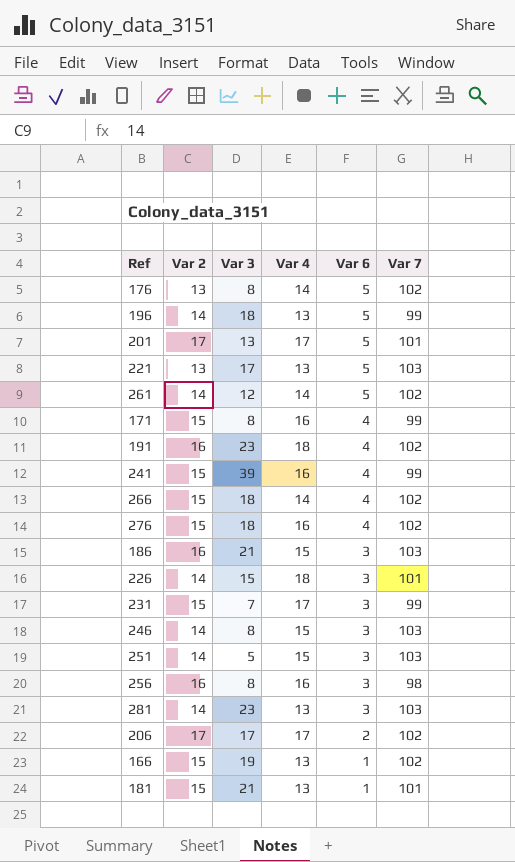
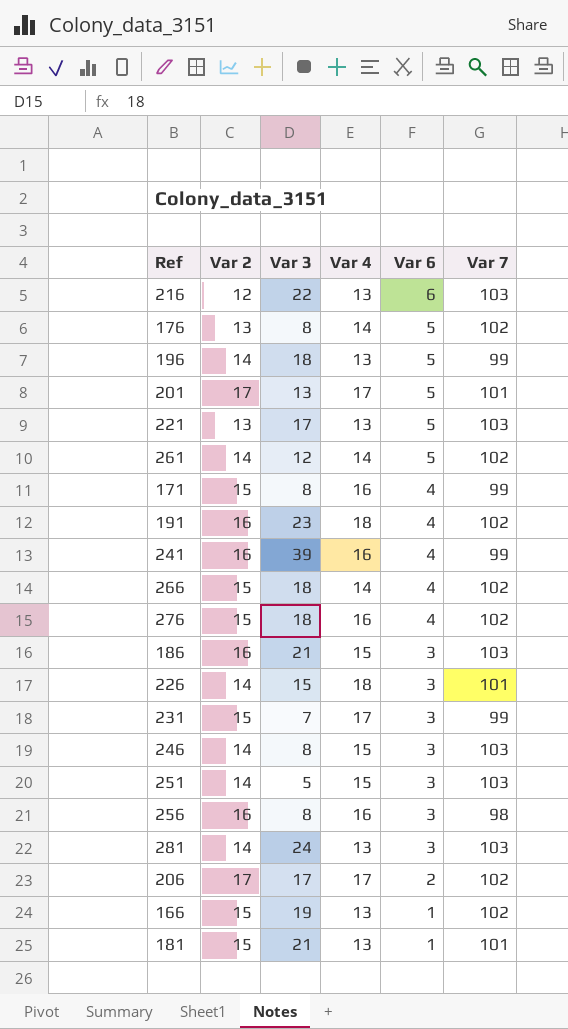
row 216: none -> 12 | 22 | 13 | 6 | 103
241 | Var 2: 15 -> 16
281 | Var 3: 23 -> 24

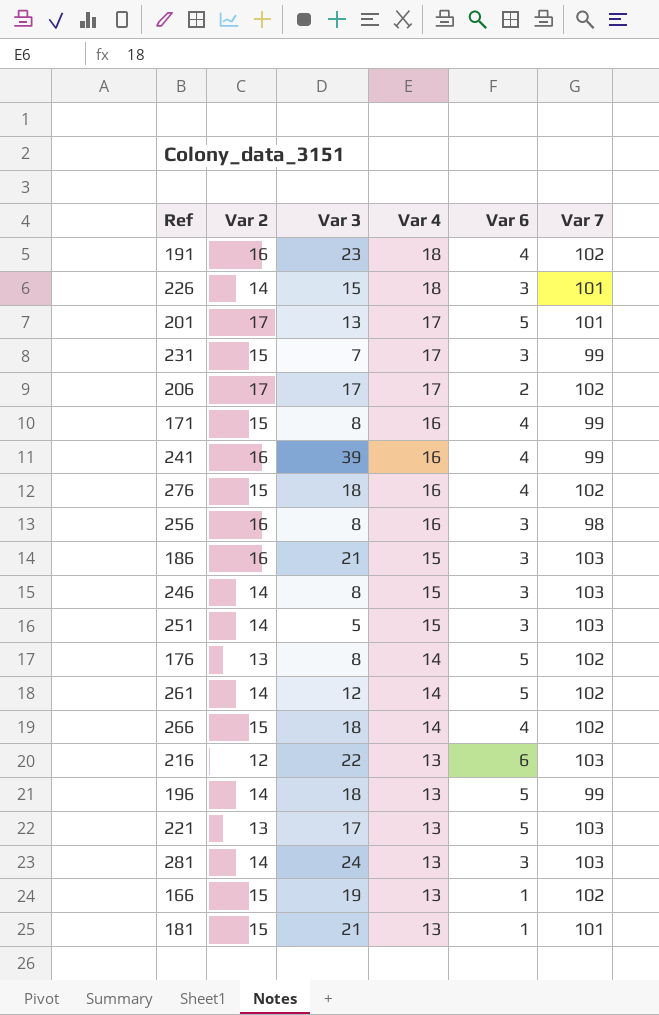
row order: Var 6 descending -> Var 4 descending

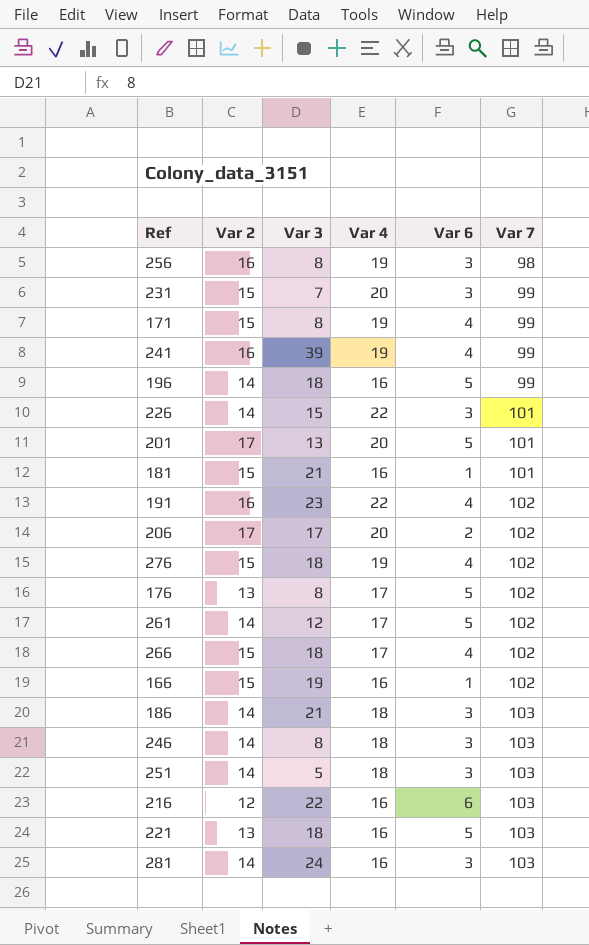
row order: Var 4 descending -> Var 7 ascending
256 | Var 4: 16 -> 19
231 | Var 4: 17 -> 20
171 | Var 4: 16 -> 19
241 | Var 4: 16 -> 19
196 | Var 4: 13 -> 16
226 | Var 4: 18 -> 22
201 | Var 4: 17 -> 20
181 | Var 4: 13 -> 16
191 | Var 4: 18 -> 22
206 | Var 4: 17 -> 20
276 | Var 4: 16 -> 19
176 | Var 4: 14 -> 17
261 | Var 4: 14 -> 17
266 | Var 4: 14 -> 17
166 | Var 4: 13 -> 16
186 | Var 2: 16 -> 14
186 | Var 4: 15 -> 18
246 | Var 4: 15 -> 18
251 | Var 4: 15 -> 18
216 | Var 4: 13 -> 16
221 | Var 3: 17 -> 18
221 | Var 4: 13 -> 16
281 | Var 4: 13 -> 16

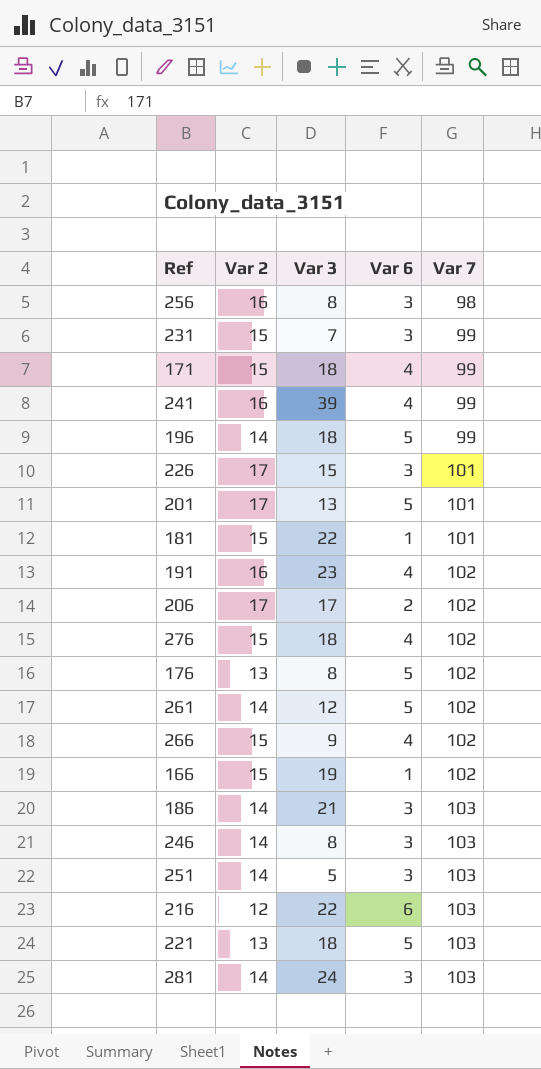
column Var 4 | position: 4 -> none
171 | Var 3: 8 -> 18
226 | Var 2: 14 -> 17
181 | Var 3: 21 -> 22
266 | Var 3: 18 -> 9

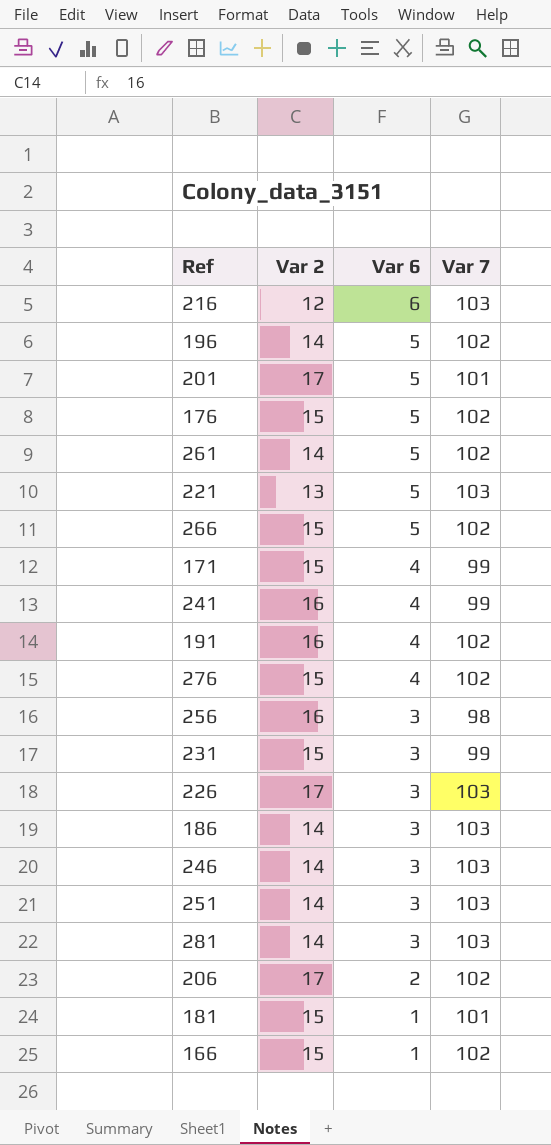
row order: Var 7 ascending -> Var 6 descending
column Var 3 | position: 3 -> none
196 | Var 7: 99 -> 102
176 | Var 2: 13 -> 15
266 | Var 6: 4 -> 5
226 | Var 7: 101 -> 103

